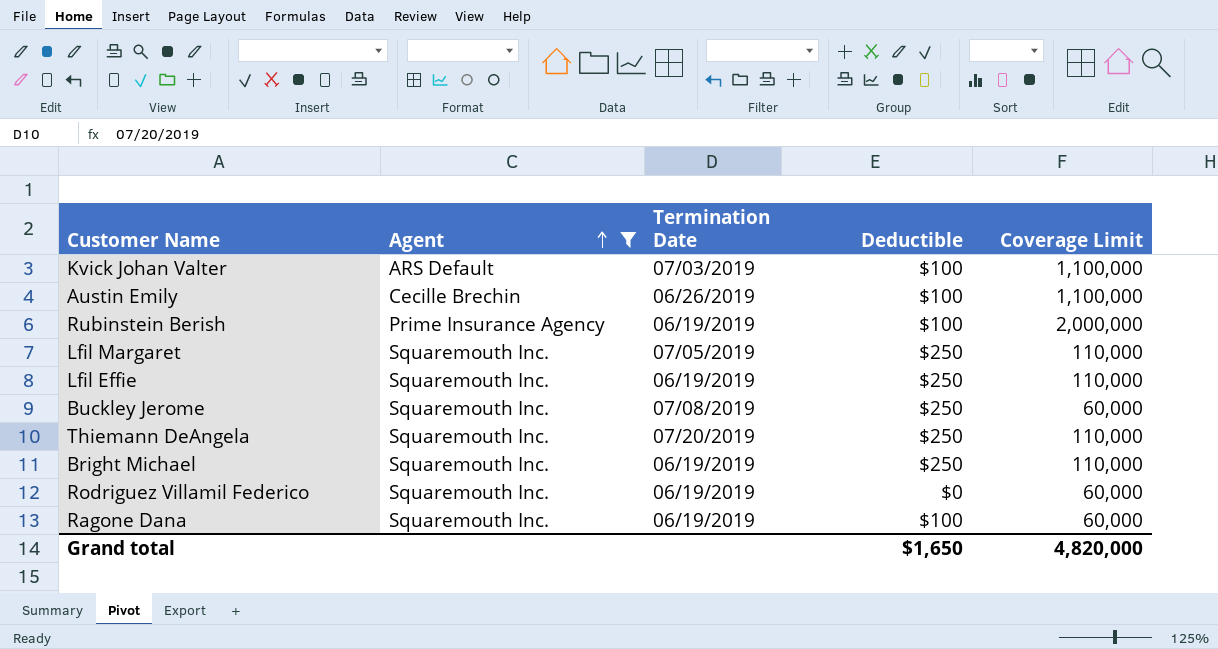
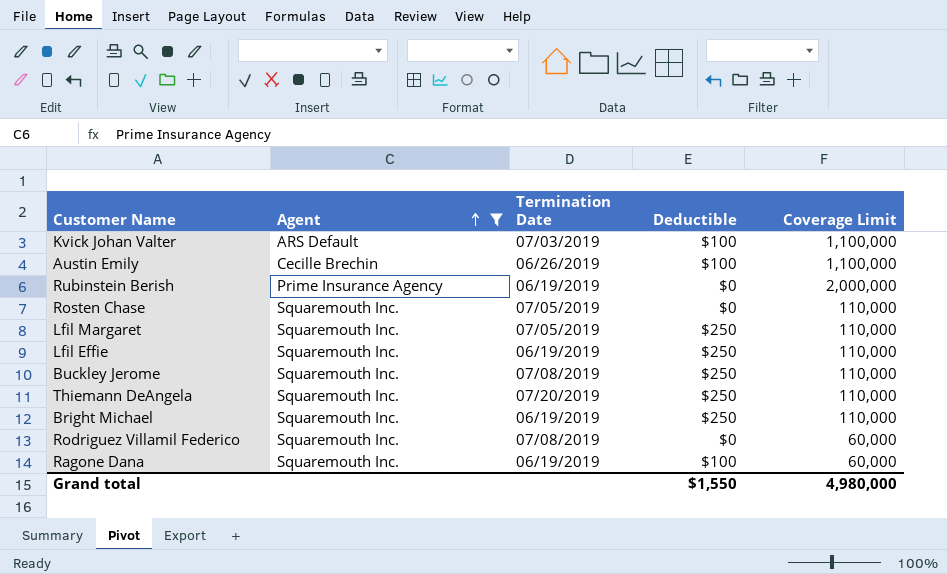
Rubinstein Berish | Deductible: $100 -> $0
row Rosten Chase: none -> Squaremouth Inc. | 07/05/2019 | $0 | 110,000
Buckley Jerome | Coverage Limit: 60,000 -> 110,000
Rodriguez Villamil Federico | Termination Date: 06/19/2019 -> 07/08/2019
Grand total | Deductible: $1,650 -> $1,550
Grand total | Coverage Limit: 4,820,000 -> 4,980,000

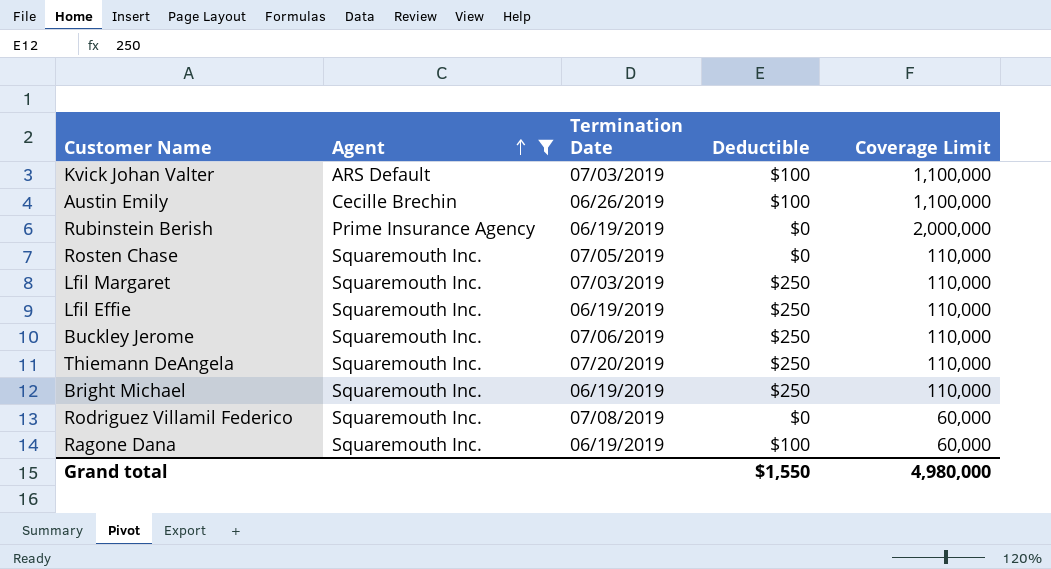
Lfil Margaret | Termination Date: 07/05/2019 -> 07/03/2019
Buckley Jerome | Termination Date: 07/08/2019 -> 07/06/2019

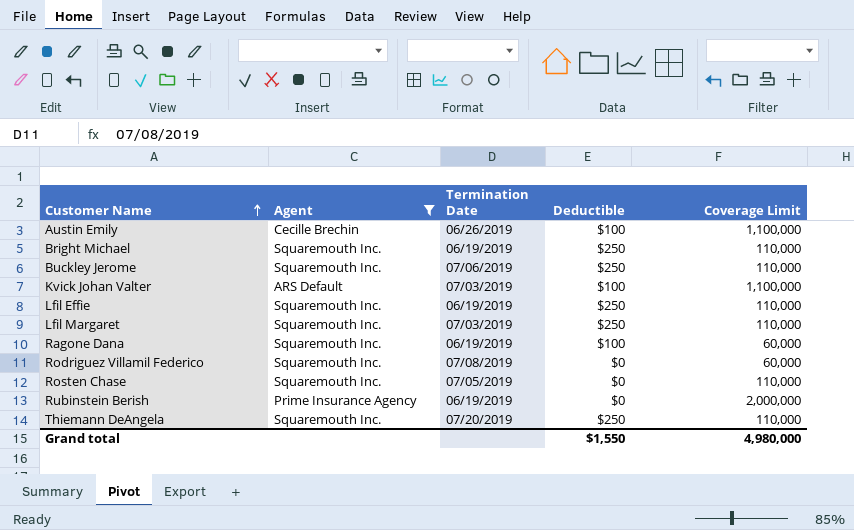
row order: Agent ascending -> Customer Name ascending

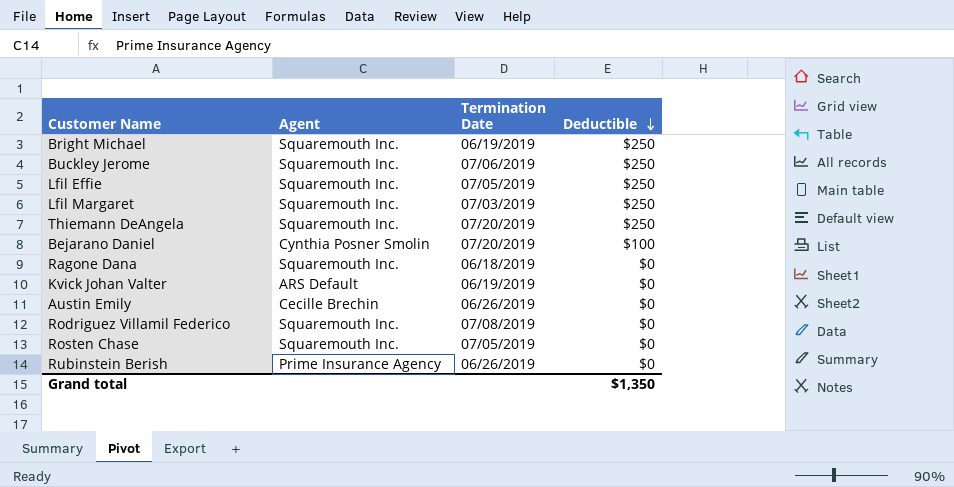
filter: Agent != Cynthia Posner Smolin -> none
row order: Customer Name ascending -> Deductible descending
column Coverage Limit | position: 5 -> none
Lfil Effie | Termination Date: 06/19/2019 -> 07/05/2019
Ragone Dana | Termination Date: 06/19/2019 -> 06/18/2019
Ragone Dana | Deductible: $100 -> $0
Kvick Johan Valter | Termination Date: 07/03/2019 -> 06/19/2019
Kvick Johan Valter | Deductible: $100 -> $0
Austin Emily | Deductible: $100 -> $0
Rubinstein Berish | Termination Date: 06/19/2019 -> 06/26/2019
Grand total | Deductible: $1,550 -> $1,350

